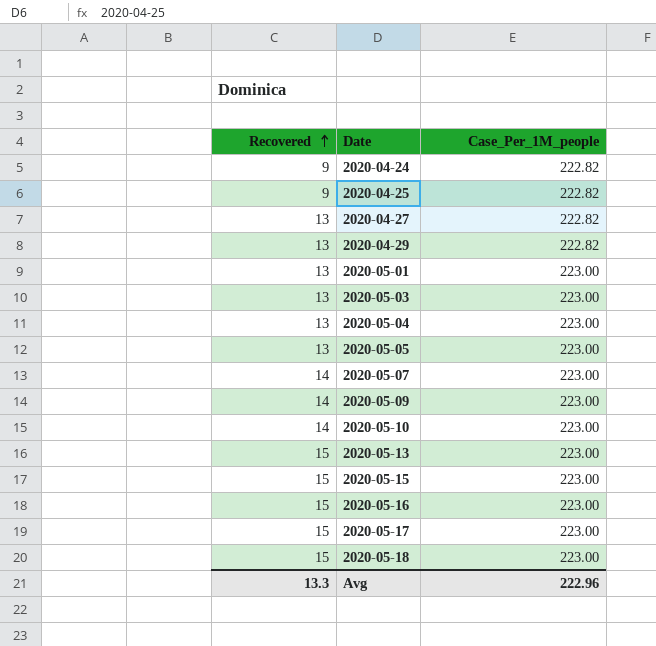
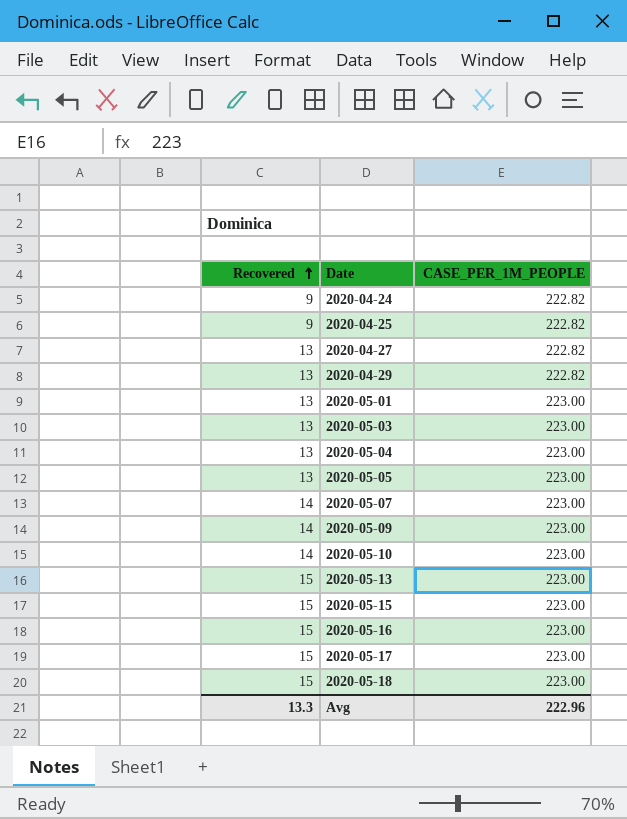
column name: Case_Per_1M_people -> CASE_PER_1M_PEOPLE

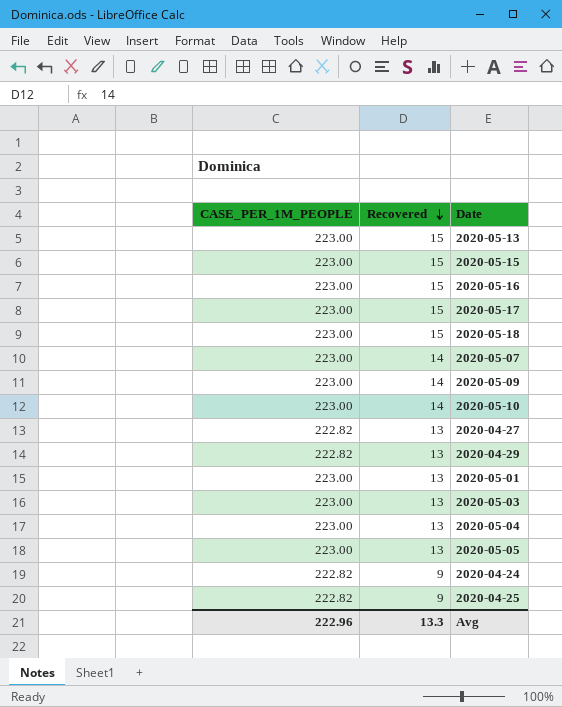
row order: Recovered ascending -> Recovered descending
column CASE_PER_1M_PEOPLE | position: 3 -> 1

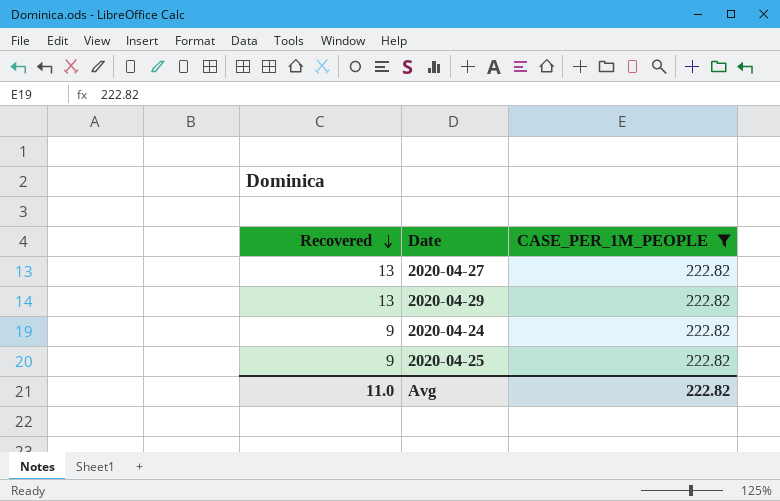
filter: none -> CASE_PER_1M_PEOPLE = 222.82
column CASE_PER_1M_PEOPLE | position: 1 -> 3
Avg | Recovered: 13.3 -> 11.0
Avg | CASE_PER_1M_PEOPLE: 222.96 -> 222.82

